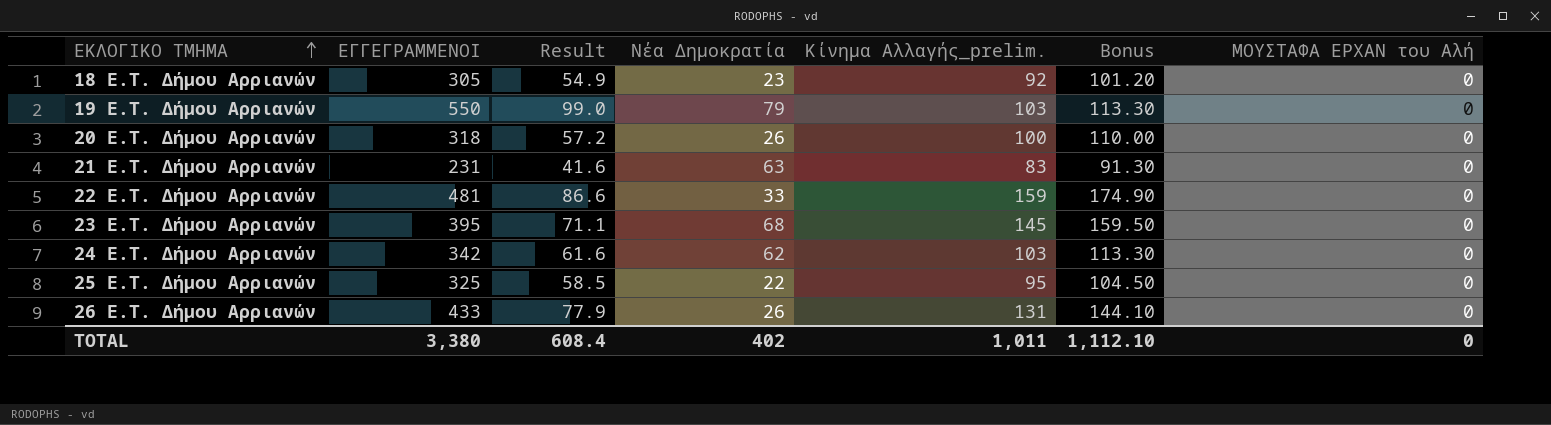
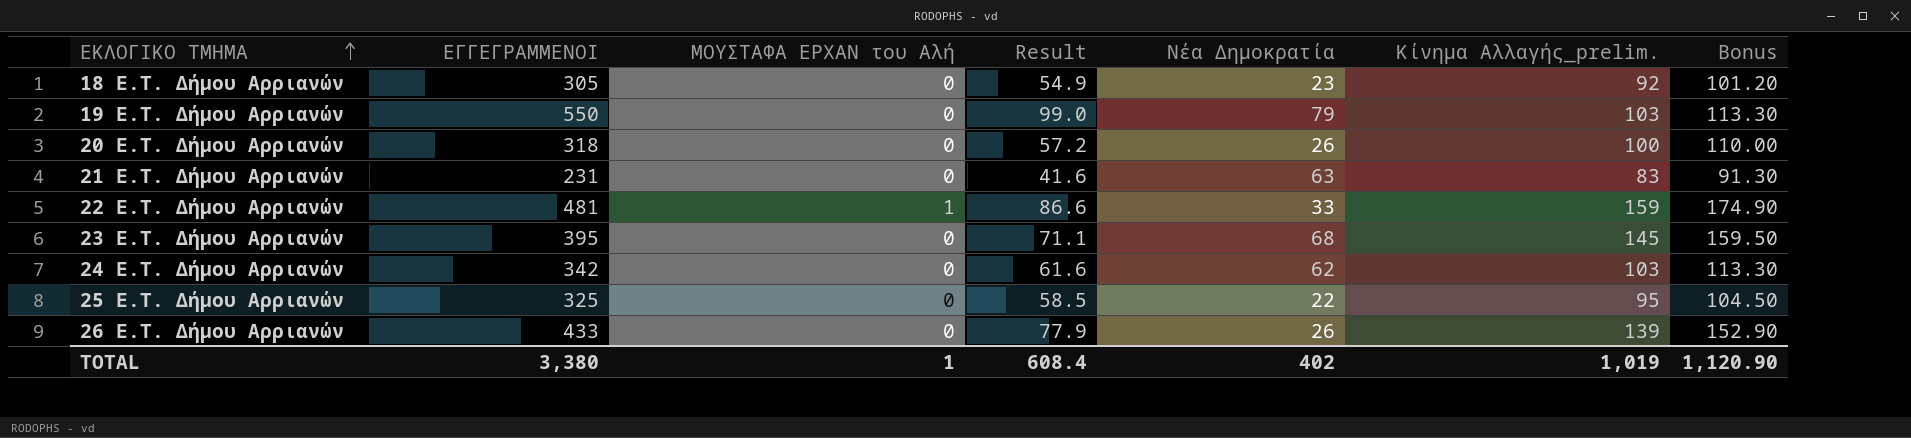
column ΜΟΥΣΤΑΦΑ ΕΡΧΑΝ του Αλή | position: 7 -> 3
22 E.T. Δήμου Αρριανών | ΜΟΥΣΤΑΦΑ ΕΡΧΑΝ του Αλή: 0 -> 1
26 E.T. Δήμου Αρριανών | Κίνημα Αλλαγής_prelim.: 131 -> 139
26 E.T. Δήμου Αρριανών | Bonus: 144.10 -> 152.90
TOTAL | ΜΟΥΣΤΑΦΑ ΕΡΧΑΝ του Αλή: 0 -> 1
TOTAL | Κίνημα Αλλαγής_prelim.: 1,011 -> 1,019
TOTAL | Bonus: 1,112.10 -> 1,120.90

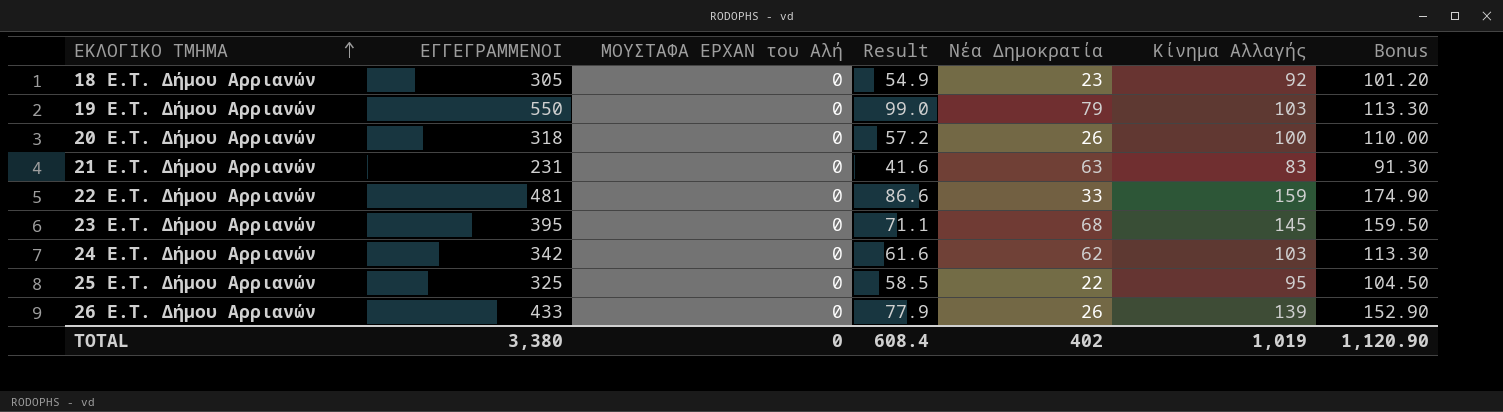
column name: Κίνημα Αλλαγής_prelim. -> Κίνημα Αλλαγής
22 E.T. Δήμου Αρριανών | ΜΟΥΣΤΑΦΑ ΕΡΧΑΝ του Αλή: 1 -> 0
TOTAL | ΜΟΥΣΤΑΦΑ ΕΡΧΑΝ του Αλή: 1 -> 0

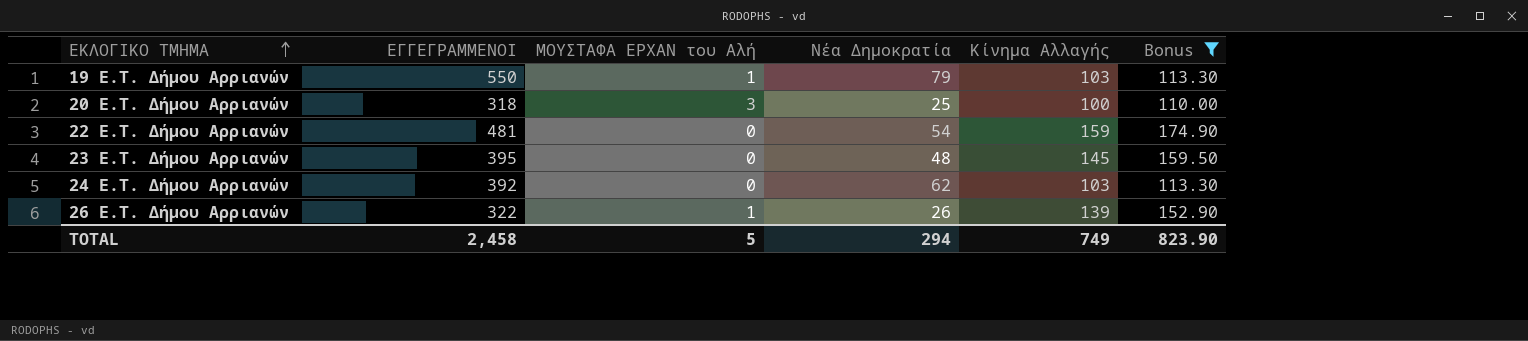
filter: none -> Bonus >= 110.00
column Result | formula: [ΕΓΓΕΓΡΑΜΜΕΝΟΙ] * 0.18 -> none
19 E.T. Δήμου Αρριανών | ΜΟΥΣΤΑΦΑ ΕΡΧΑΝ του Αλή: 0 -> 1
20 E.T. Δήμου Αρριανών | ΜΟΥΣΤΑΦΑ ΕΡΧΑΝ του Αλή: 0 -> 3
20 E.T. Δήμου Αρριανών | Νέα Δημοκρατία: 26 -> 25
22 E.T. Δήμου Αρριανών | Νέα Δημοκρατία: 33 -> 54
23 E.T. Δήμου Αρριανών | Νέα Δημοκρατία: 68 -> 48
24 E.T. Δήμου Αρριανών | ΕΓΓΕΓΡΑΜΜΕΝΟΙ: 342 -> 392
26 E.T. Δήμου Αρριανών | ΕΓΓΕΓΡΑΜΜΕΝΟΙ: 433 -> 322
26 E.T. Δήμου Αρριανών | ΜΟΥΣΤΑΦΑ ΕΡΧΑΝ του Αλή: 0 -> 1
TOTAL | ΕΓΓΕΓΡΑΜΜΕΝΟΙ: 3,380 -> 2,458
TOTAL | ΜΟΥΣΤΑΦΑ ΕΡΧΑΝ του Αλή: 0 -> 5
TOTAL | Νέα Δημοκρατία: 402 -> 294
TOTAL | Κίνημα Αλλαγής: 1,019 -> 749
TOTAL | Bonus: 1,120.90 -> 823.90

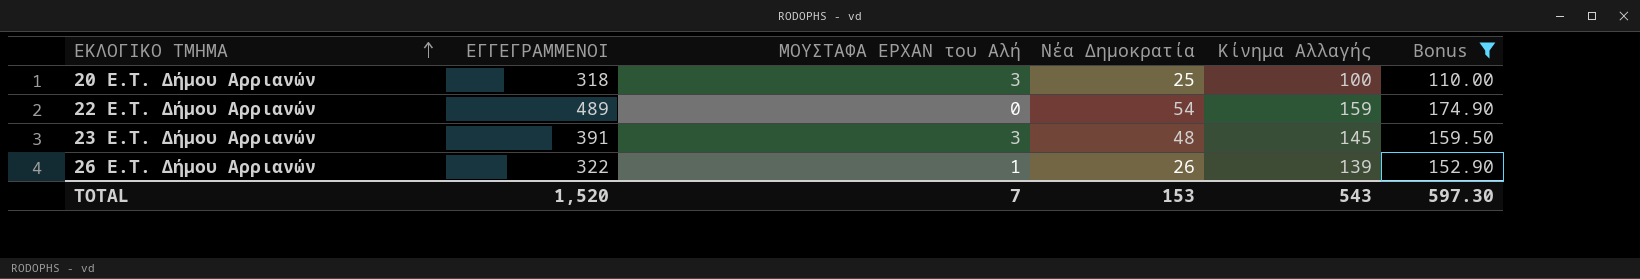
row 19 E.T. Δήμου Αρριανών: 550 | 1 | 79 | 103 | 113.30 -> none
row 24 E.T. Δήμου Αρριανών: 392 | 0 | 62 | 103 | 113.30 -> none
22 E.T. Δήμου Αρριανών | ΕΓΓΕΓΡΑΜΜΕΝΟΙ: 481 -> 489
23 E.T. Δήμου Αρριανών | ΕΓΓΕΓΡΑΜΜΕΝΟΙ: 395 -> 391
23 E.T. Δήμου Αρριανών | ΜΟΥΣΤΑΦΑ ΕΡΧΑΝ του Αλή: 0 -> 3
TOTAL | ΕΓΓΕΓΡΑΜΜΕΝΟΙ: 2,458 -> 1,520
TOTAL | ΜΟΥΣΤΑΦΑ ΕΡΧΑΝ του Αλή: 5 -> 7
TOTAL | Νέα Δημοκρατία: 294 -> 153
TOTAL | Κίνημα Αλλαγής: 749 -> 543
TOTAL | Bonus: 823.90 -> 597.30

